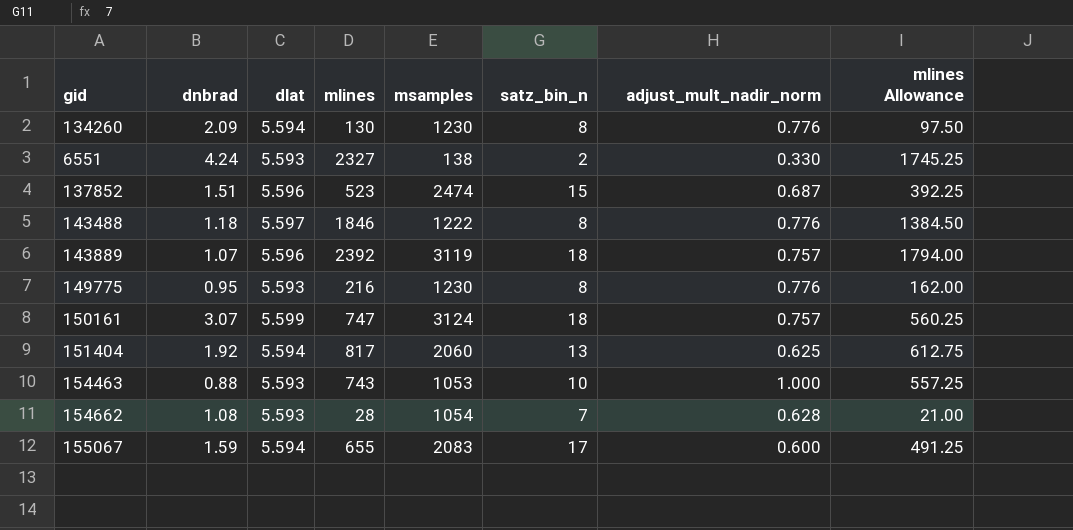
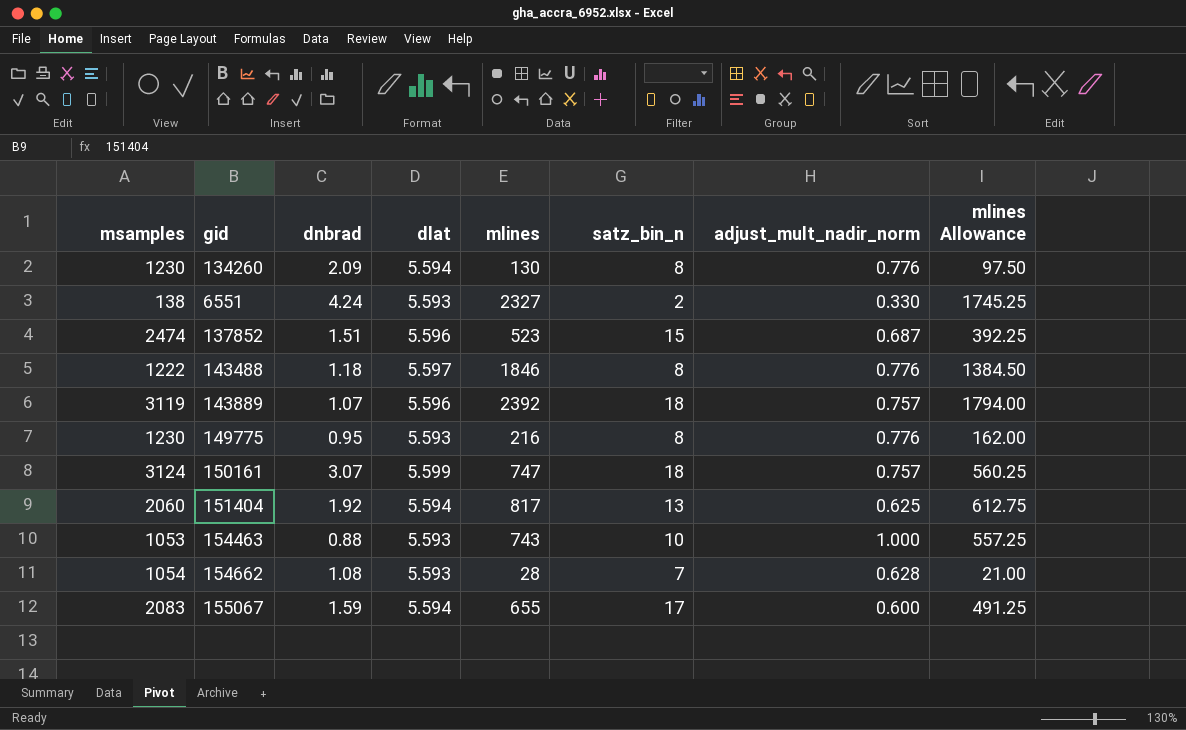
column msamples | position: 5 -> 1

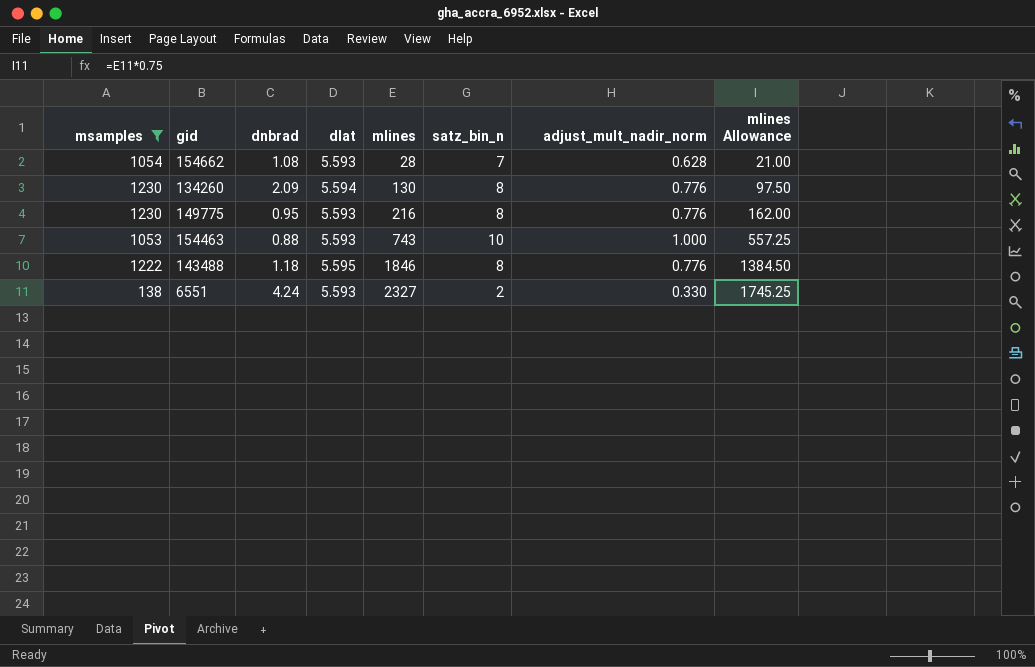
filter: none -> msamples <= 1230
row order: none -> mlines ascending
143488 | dlat: 5.597 -> 5.595

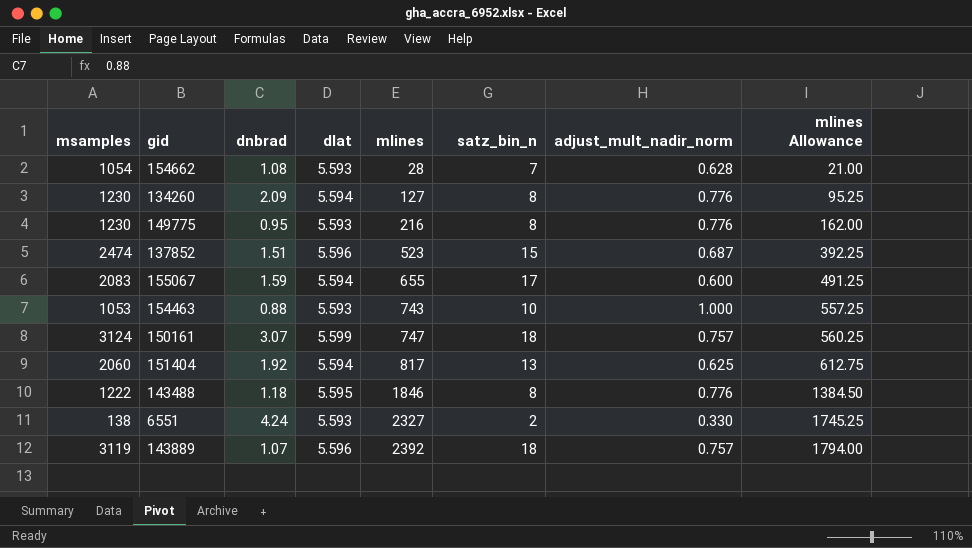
filter: msamples <= 1230 -> none
134260 | mlines: 130 -> 127
134260 | mlines Allowance: 97.50 -> 95.25

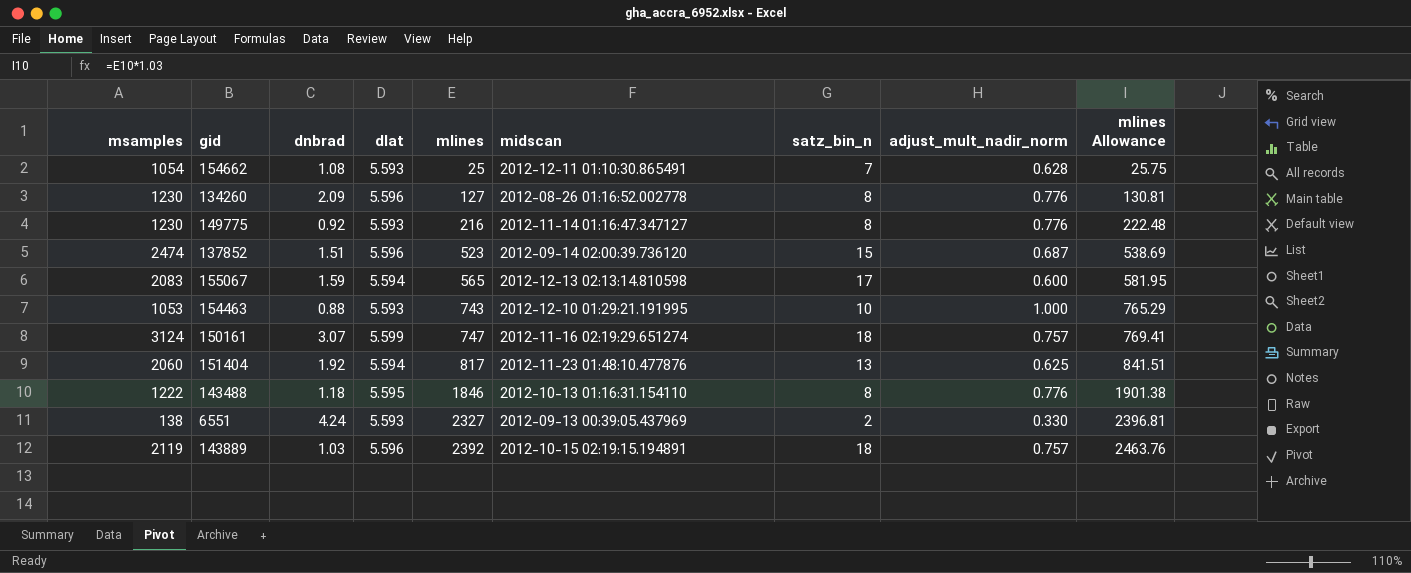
column midscan | position: none -> 6
column mlines Allowance | formula: [mlines] * 0.75 -> [mlines] * 1.03
154662 | mlines: 28 -> 25
134260 | dlat: 5.594 -> 5.596
149775 | dnbrad: 0.95 -> 0.92
155067 | mlines: 655 -> 565
143889 | msamples: 3119 -> 2119
143889 | dnbrad: 1.07 -> 1.03

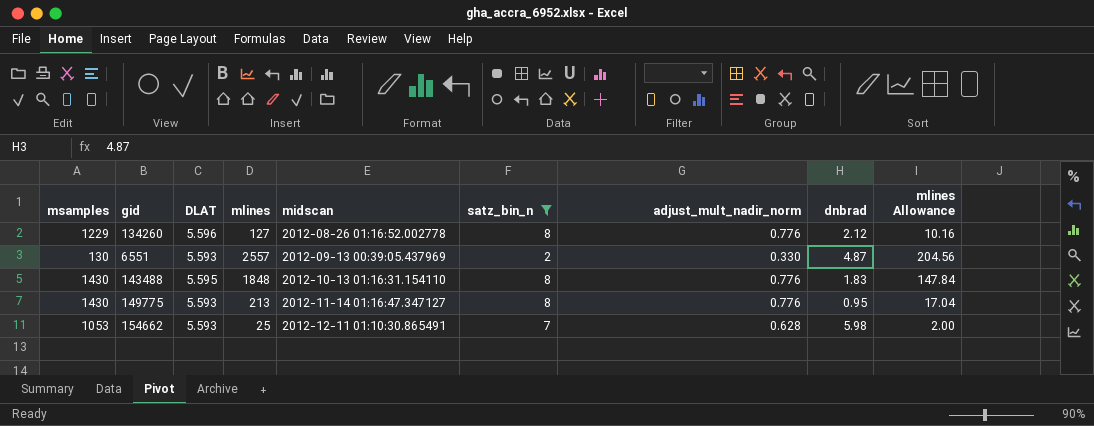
filter: none -> satz_bin_n <= 8
row order: mlines ascending -> midscan ascending
column name: dlat -> DLAT
column dnbrad | position: 3 -> 8
column mlines Allowance | formula: [mlines] * 1.03 -> [mlines] * 0.08
134260 | msamples: 1230 -> 1229
134260 | dnbrad: 2.09 -> 2.12
6551 | msamples: 138 -> 130
6551 | mlines: 2327 -> 2557
6551 | dnbrad: 4.24 -> 4.87
143488 | msamples: 1222 -> 1430
143488 | mlines: 1846 -> 1848
143488 | dnbrad: 1.18 -> 1.83
149775 | msamples: 1230 -> 1430
149775 | mlines: 216 -> 213
149775 | dnbrad: 0.92 -> 0.95
154662 | msamples: 1054 -> 1053
154662 | dnbrad: 1.08 -> 5.98

